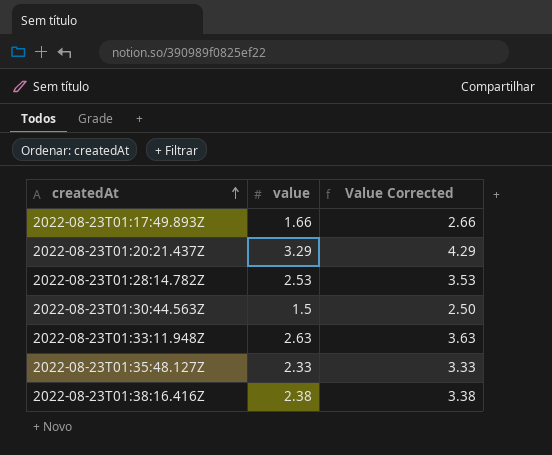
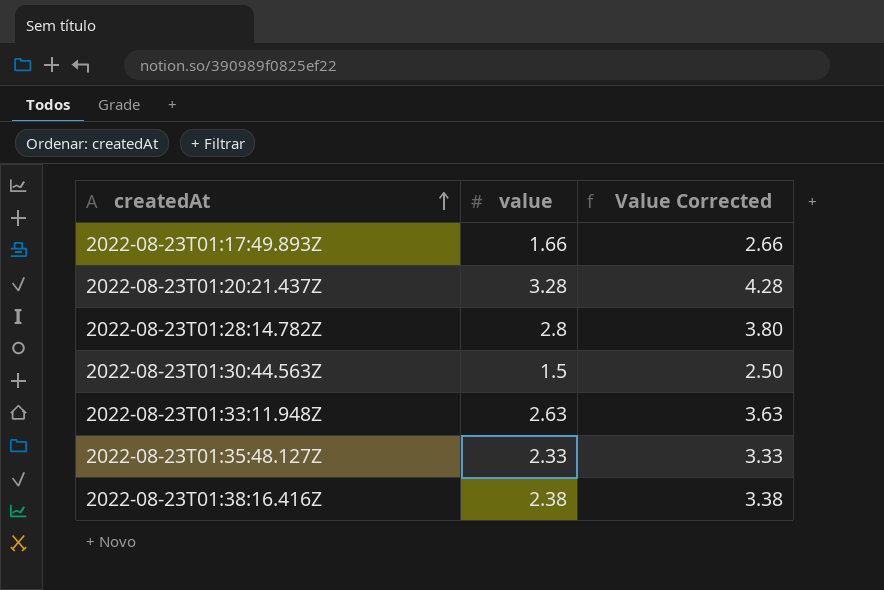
2022-08-23T01:20:21.437Z | value: 3.29 -> 3.28
2022-08-23T01:20:21.437Z | Value Corrected: 4.29 -> 4.28
2022-08-23T01:28:14.782Z | value: 2.53 -> 2.8
2022-08-23T01:28:14.782Z | Value Corrected: 3.53 -> 3.80

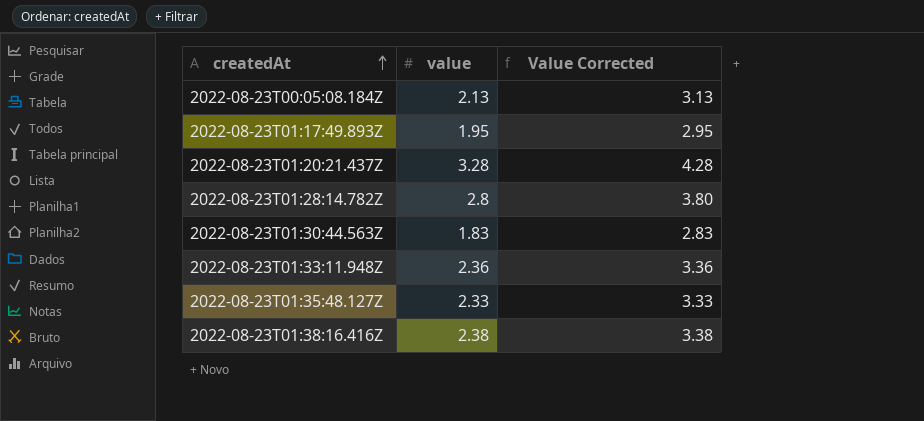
row 2022-08-23T00:05:08.184Z: none -> 2.13 | 3.13
2022-08-23T01:17:49.893Z | value: 1.66 -> 1.95
2022-08-23T01:17:49.893Z | Value Corrected: 2.66 -> 2.95
2022-08-23T01:30:44.563Z | value: 1.5 -> 1.83
2022-08-23T01:30:44.563Z | Value Corrected: 2.50 -> 2.83
2022-08-23T01:33:11.948Z | value: 2.63 -> 2.36
2022-08-23T01:33:11.948Z | Value Corrected: 3.63 -> 3.36

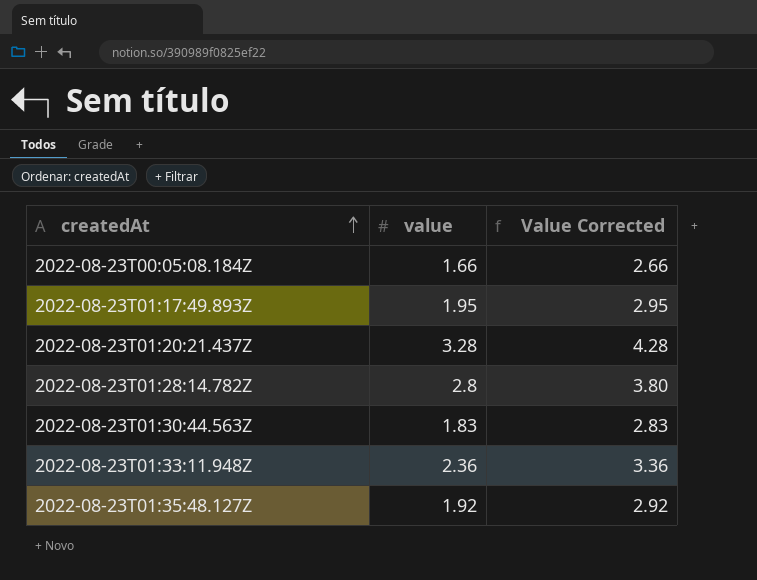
row 2022-08-23T01:38:16.416Z: 2.38 | 3.38 -> none
2022-08-23T00:05:08.184Z | value: 2.13 -> 1.66
2022-08-23T00:05:08.184Z | Value Corrected: 3.13 -> 2.66
2022-08-23T01:35:48.127Z | value: 2.33 -> 1.92
2022-08-23T01:35:48.127Z | Value Corrected: 3.33 -> 2.92

